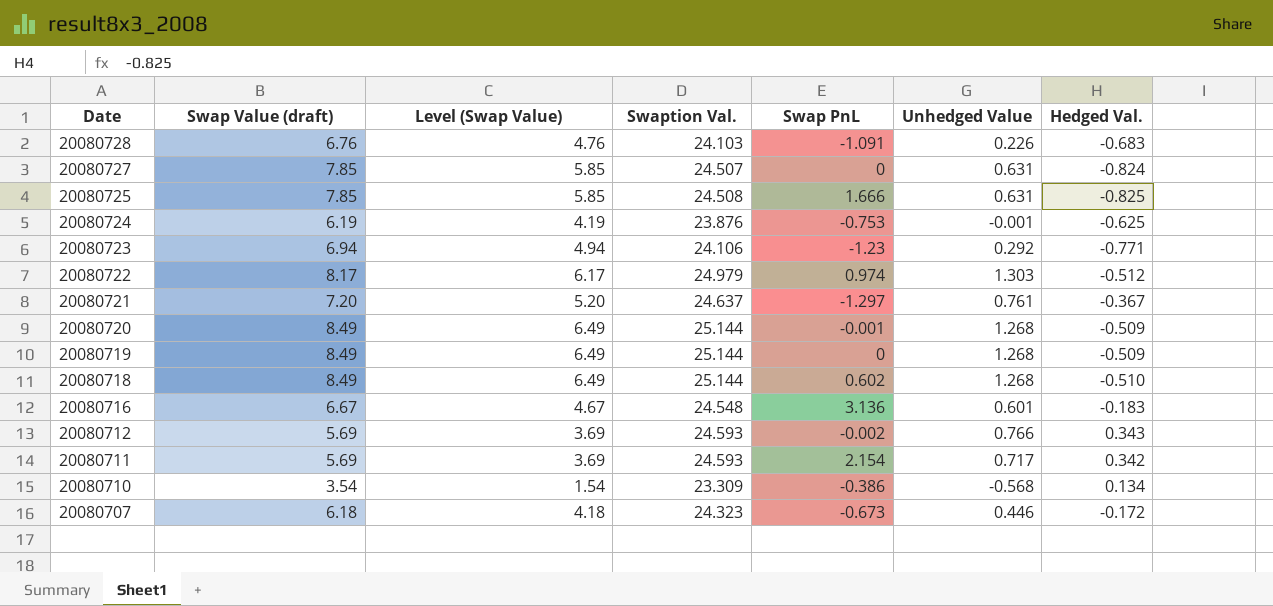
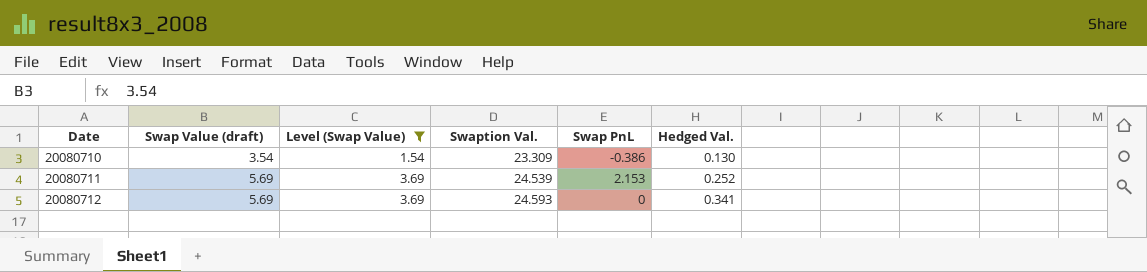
filter: none -> Level (Swap Value) <= 3.69
row order: Date descending -> Date ascending
column Unhedged Value | position: 6 -> none
20080710 | Hedged Val.: 0.134 -> 0.130
20080711 | Swaption Val.: 24.593 -> 24.539
20080711 | Swap PnL: 2.154 -> 2.153
20080711 | Hedged Val.: 0.342 -> 0.252
20080712 | Swap PnL: -0.002 -> 0
20080712 | Hedged Val.: 0.343 -> 0.341

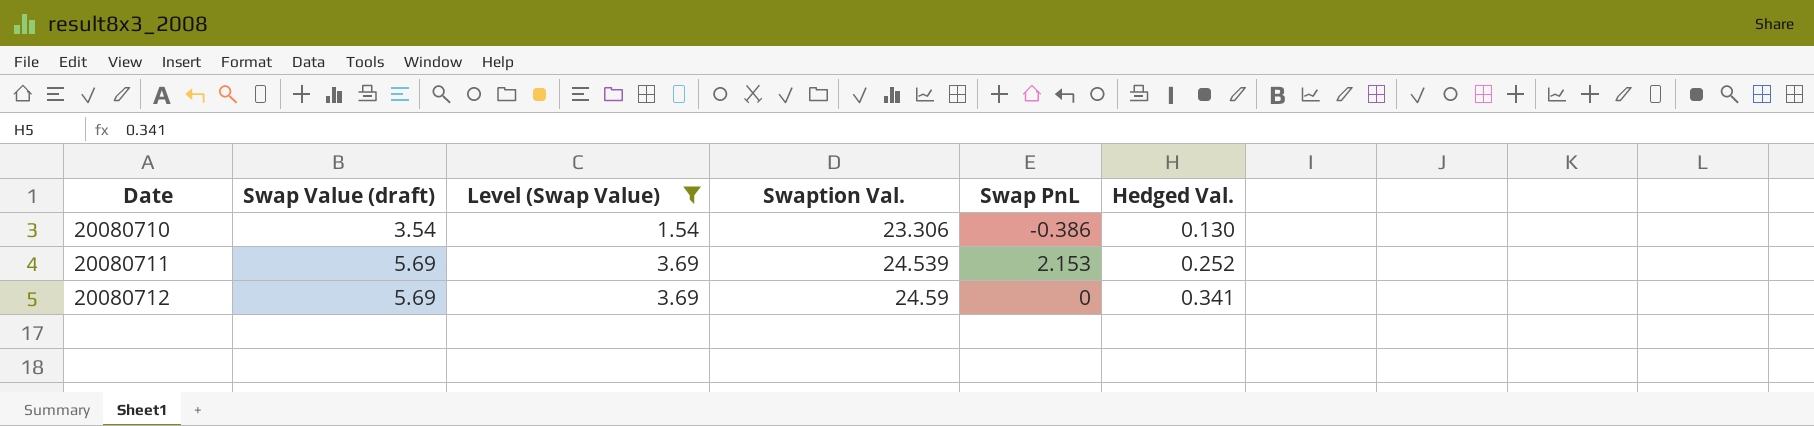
20080710 | Swaption Val.: 23.309 -> 23.306
20080712 | Swaption Val.: 24.593 -> 24.59

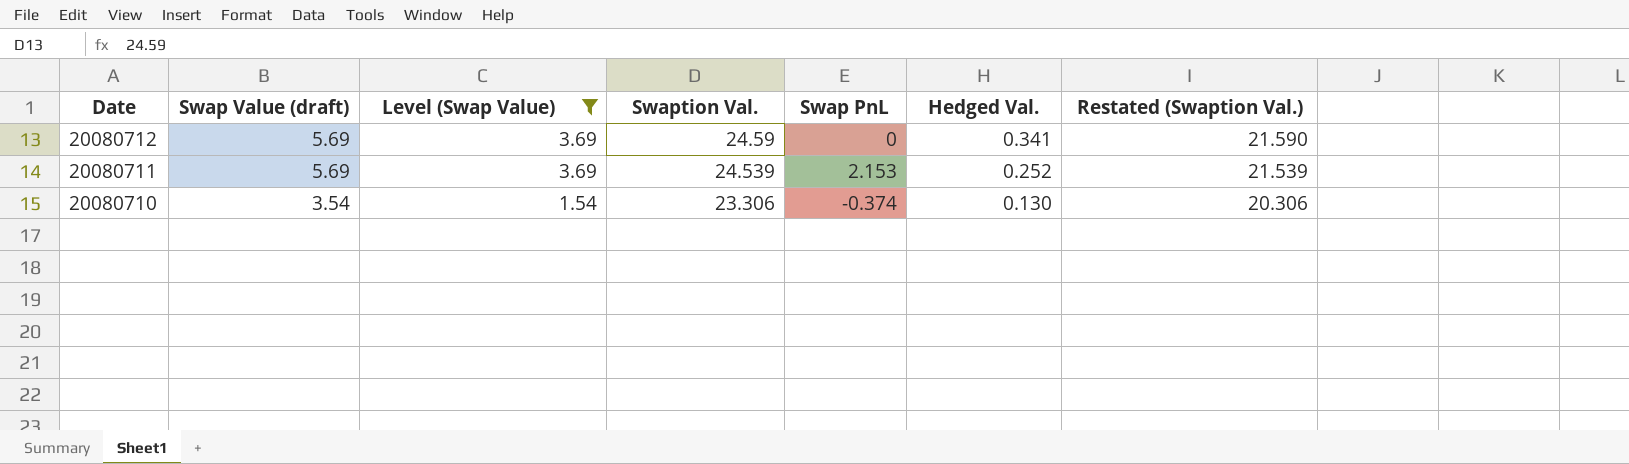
row order: Date ascending -> Date descending
column Restated (Swaption Val.) | formula: none -> [Swaption Val.] - 3
20080710 | Swap PnL: -0.386 -> -0.374

